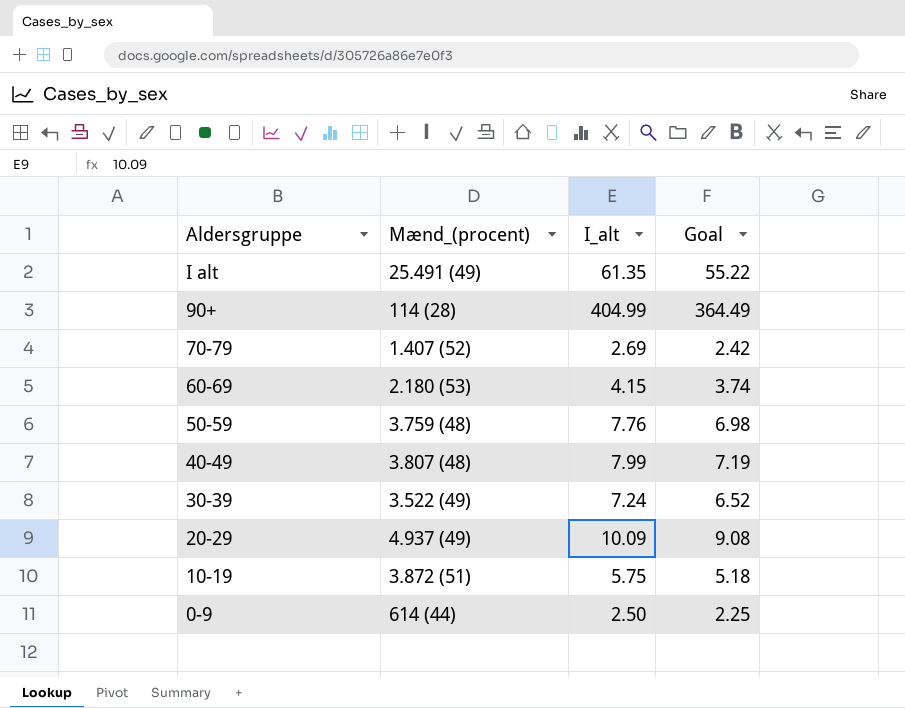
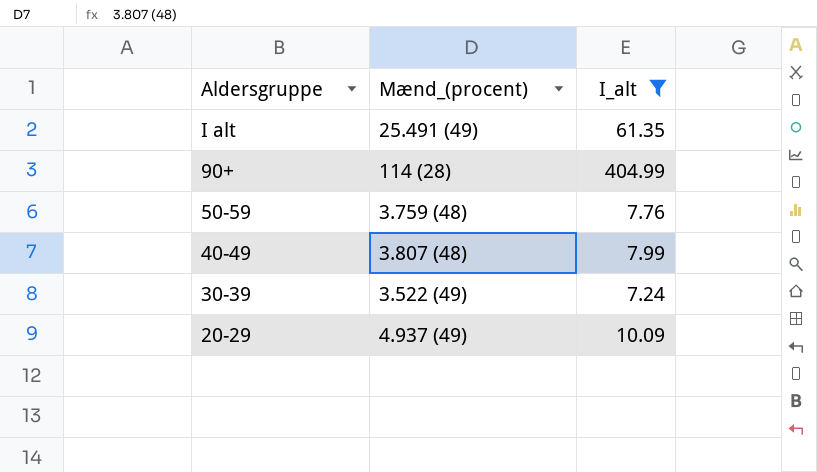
filter: none -> I_alt >= 7.24
column Goal | formula: [I_alt] * 0.9 -> none

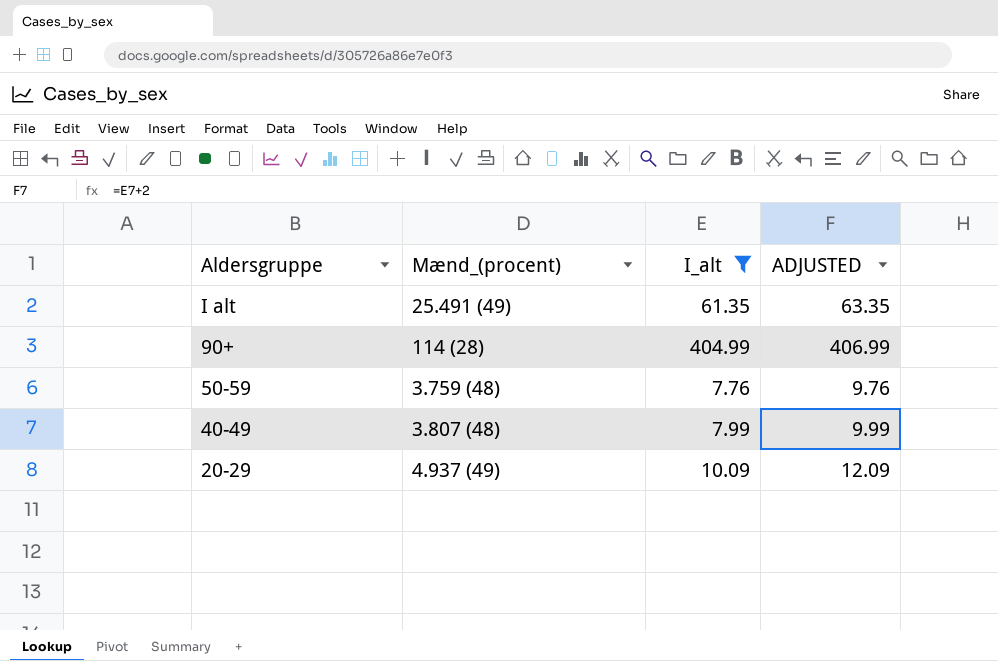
column ADJUSTED | formula: none -> [I_alt] + 2
row 30-39: 3.522 (49) | 7.24 -> none

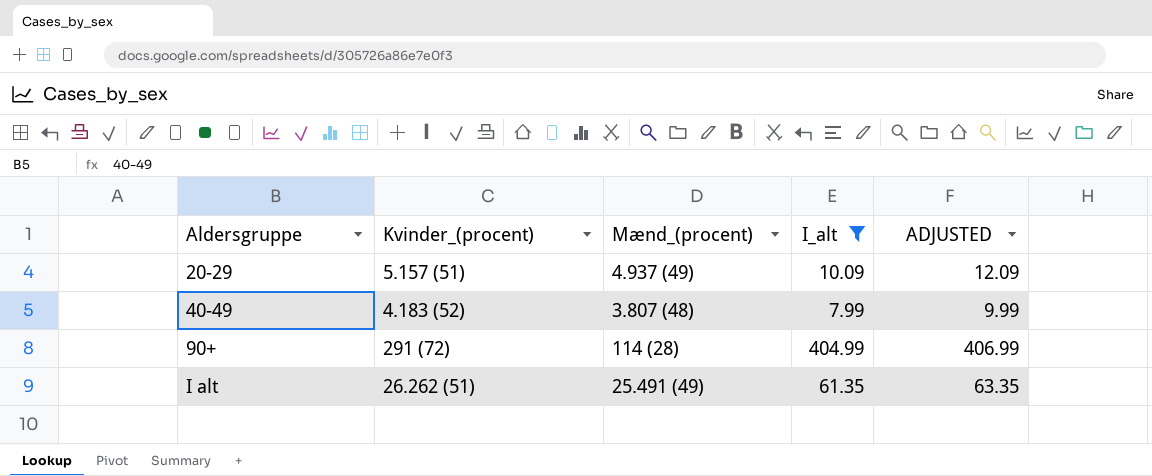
row order: Aldersgruppe descending -> Aldersgruppe ascending
column Kvinder_(procent) | position: none -> 2
row 50-59: 3.759 (48) | 7.76 | 9.76 -> none

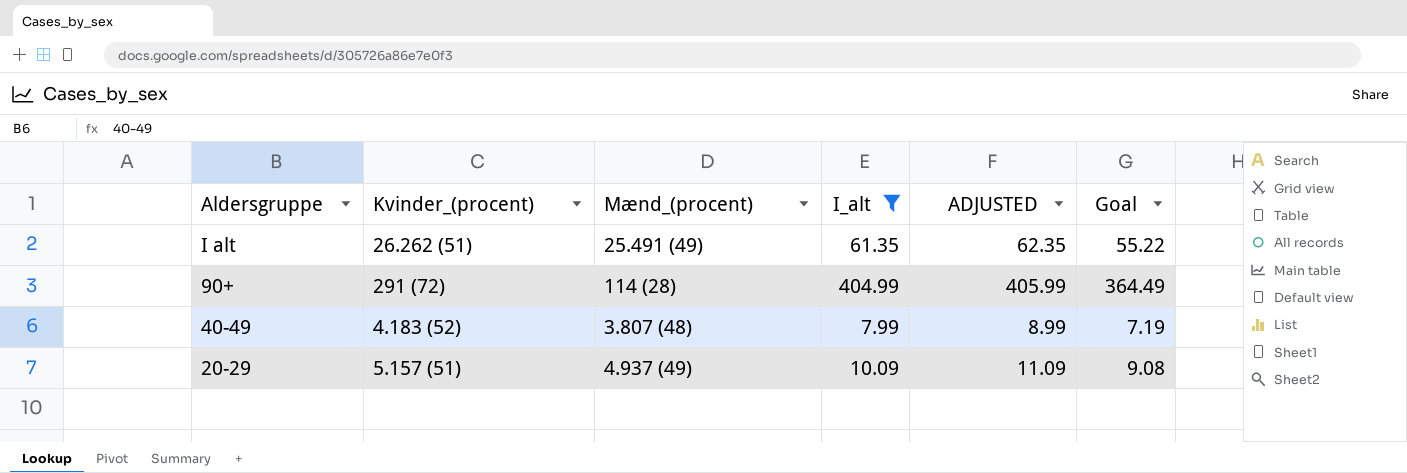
row order: Aldersgruppe ascending -> Aldersgruppe descending
column ADJUSTED | formula: [I_alt] + 2 -> [I_alt] + 1
column Goal | formula: none -> [I_alt] * 0.9

